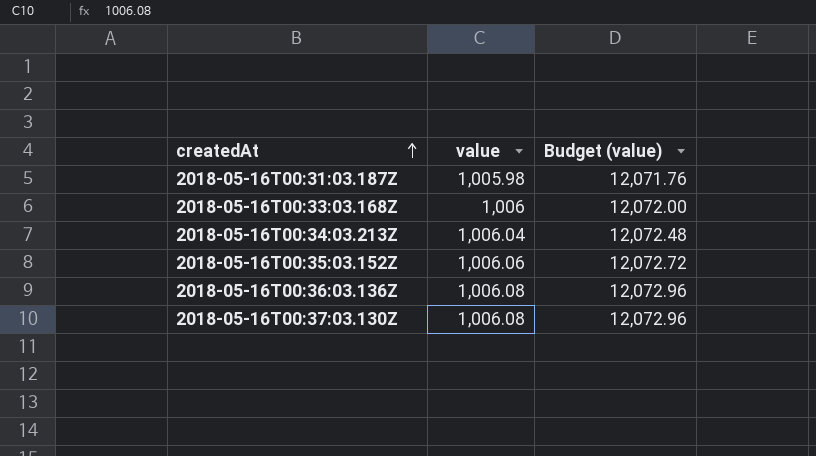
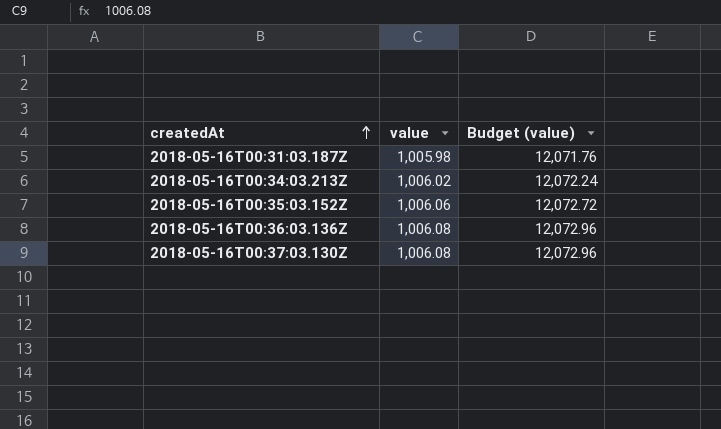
row 2018-05-16T00:33:03.168Z: 1,006 | 12,072.00 -> none
2018-05-16T00:34:03.213Z | value: 1,006.04 -> 1,006.02
2018-05-16T00:34:03.213Z | Budget (value): 12,072.48 -> 12,072.24

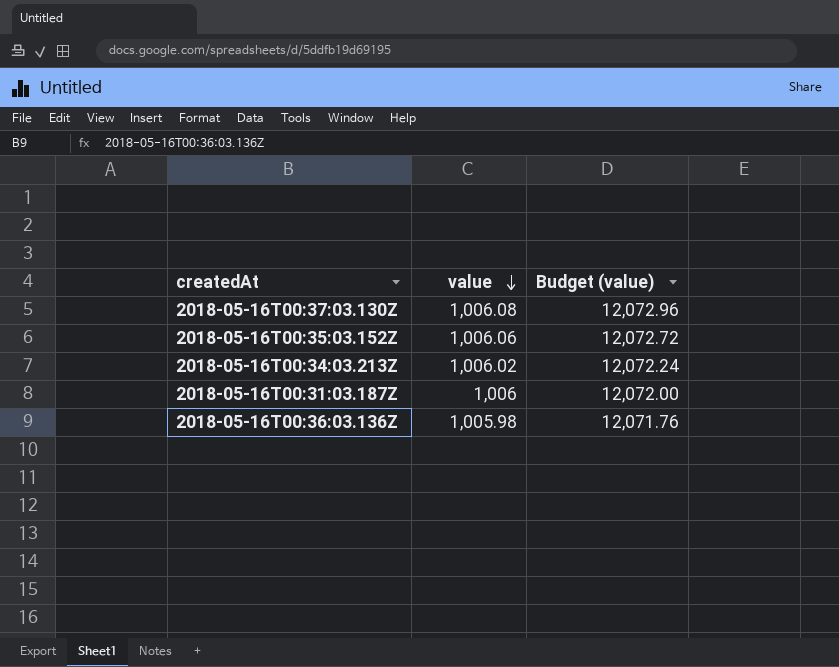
row order: createdAt ascending -> value descending
2018-05-16T00:31:03.187Z | value: 1,005.98 -> 1,006
2018-05-16T00:31:03.187Z | Budget (value): 12,071.76 -> 12,072.00
2018-05-16T00:36:03.136Z | value: 1,006.08 -> 1,005.98
2018-05-16T00:36:03.136Z | Budget (value): 12,072.96 -> 12,071.76

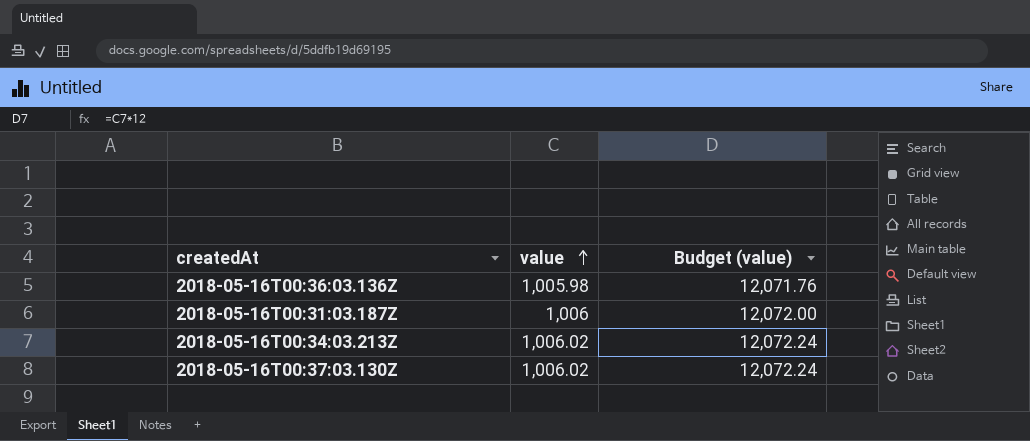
row order: value descending -> value ascending
row 2018-05-16T00:35:03.152Z: 1,006.06 | 12,072.72 -> none
2018-05-16T00:37:03.130Z | value: 1,006.08 -> 1,006.02
2018-05-16T00:37:03.130Z | Budget (value): 12,072.96 -> 12,072.24

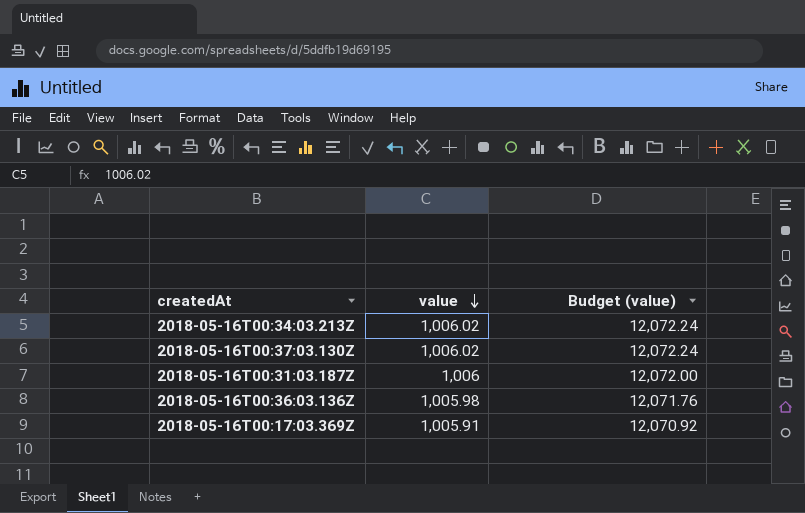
row order: value ascending -> value descending
row 2018-05-16T00:17:03.369Z: none -> 1,005.91 | 12,070.92

